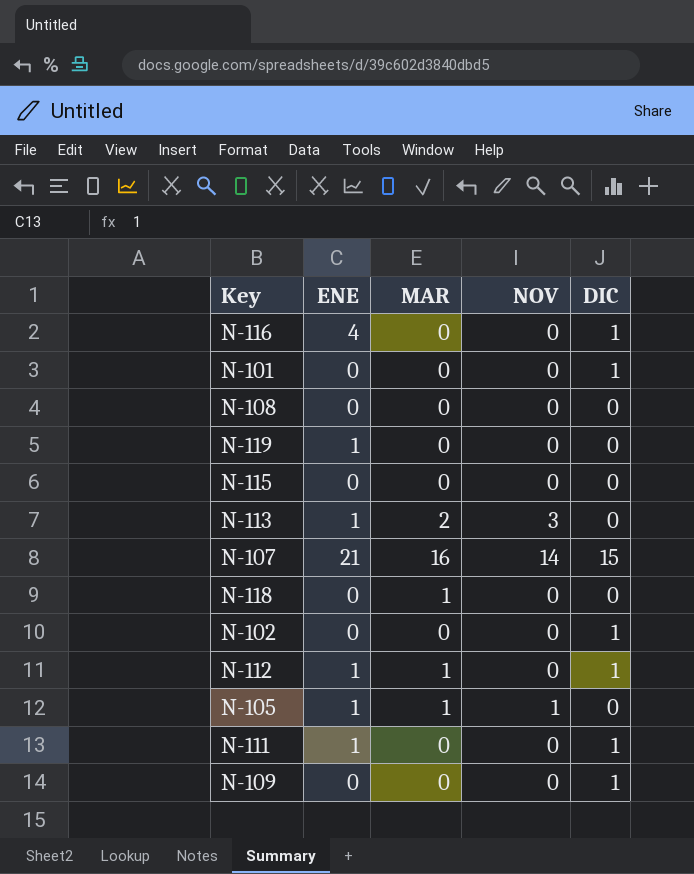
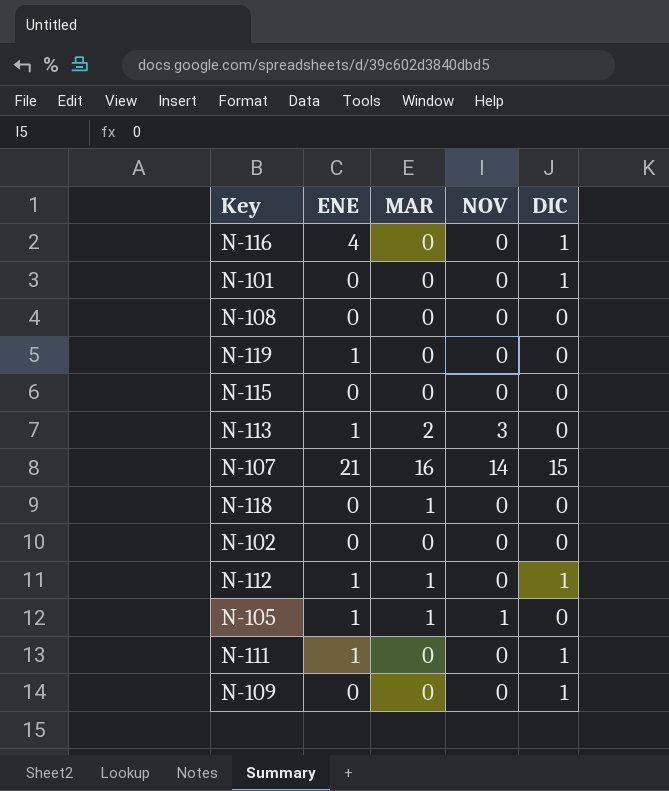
N-102 | DIC: 1 -> 0

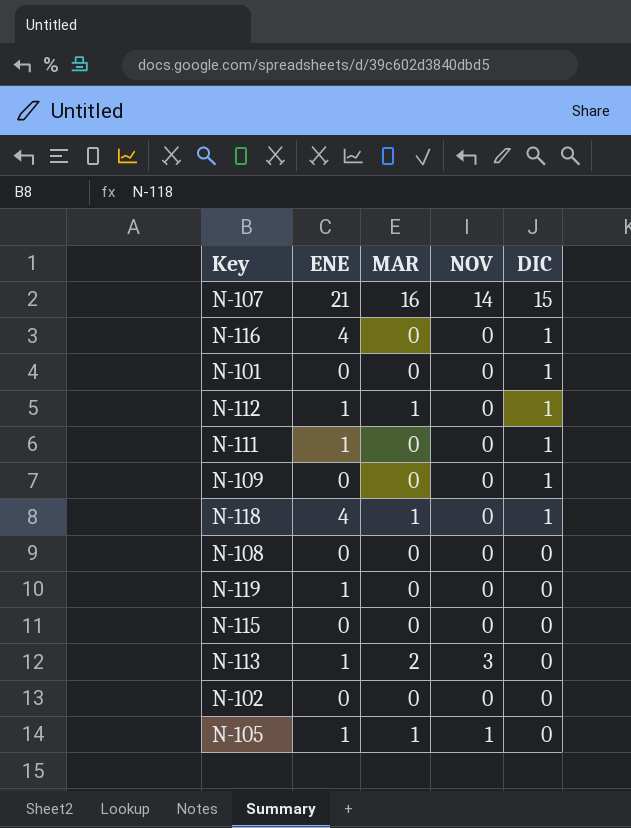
row order: none -> DIC descending
N-118 | ENE: 0 -> 4
N-118 | DIC: 0 -> 1

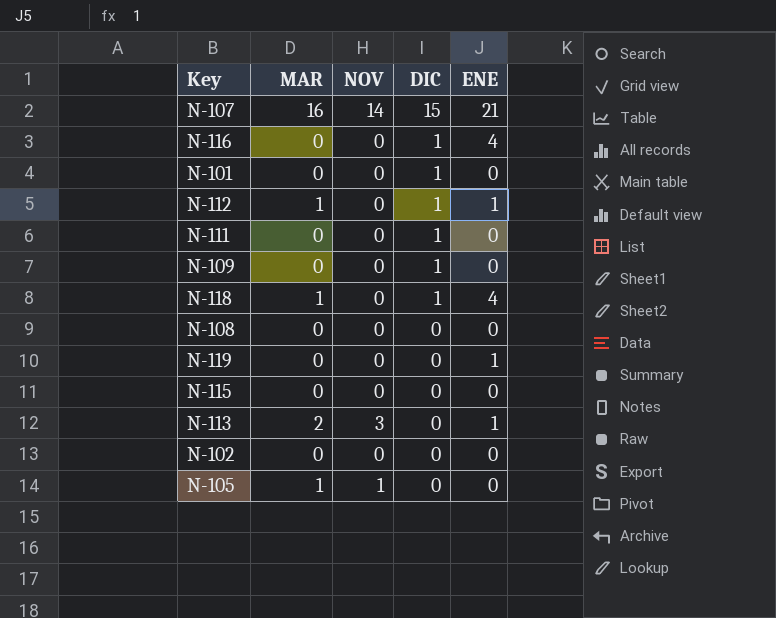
column ENE | position: 2 -> 5
N-111 | ENE: 1 -> 0
N-105 | ENE: 1 -> 0

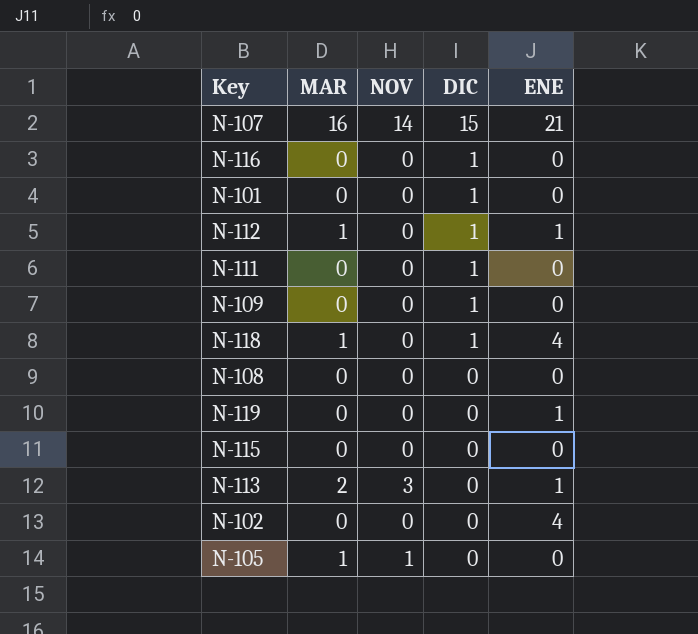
N-116 | ENE: 4 -> 0
N-102 | ENE: 0 -> 4

